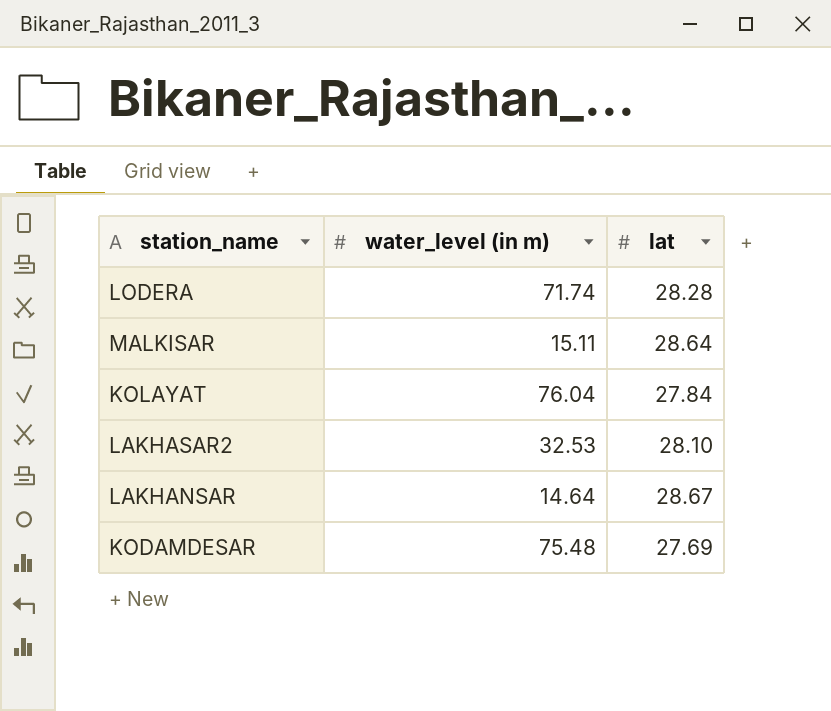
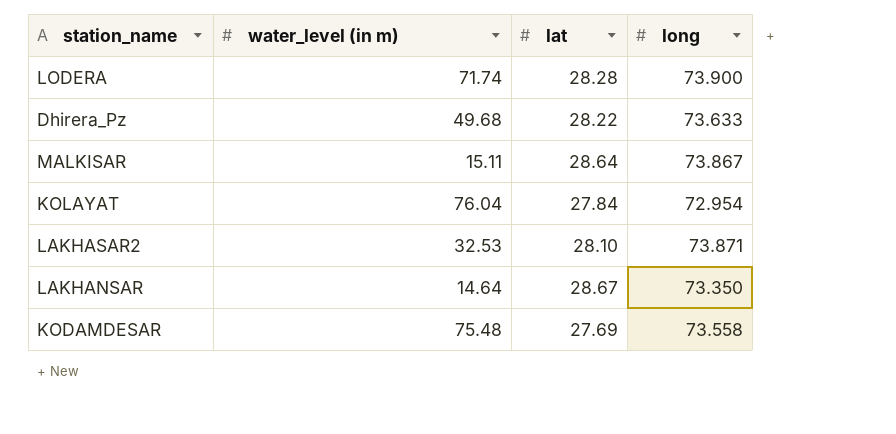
column long | position: none -> 4
row Dhirera_Pz: none -> 49.68 | 28.22 | 73.633

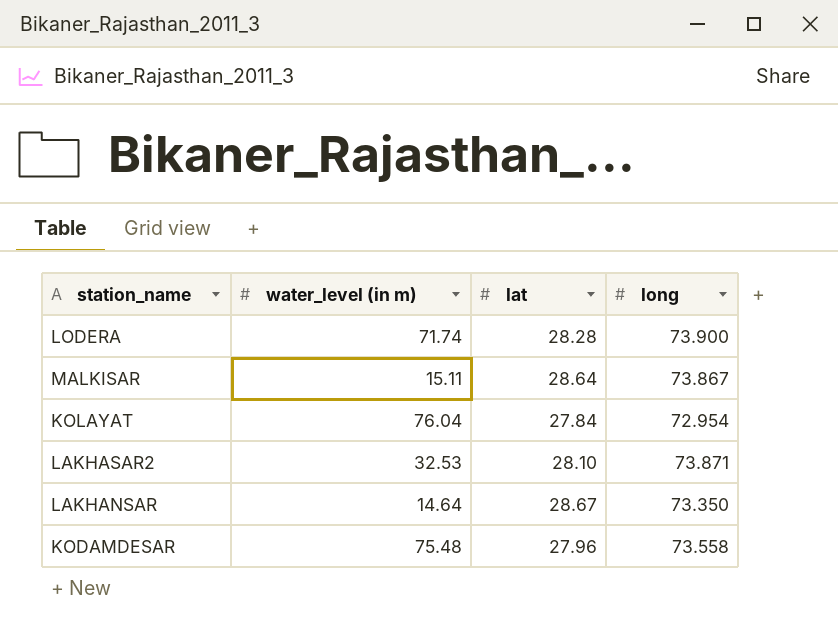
row Dhirera_Pz: 49.68 | 28.22 | 73.633 -> none
KODAMDESAR | lat: 27.69 -> 27.96

